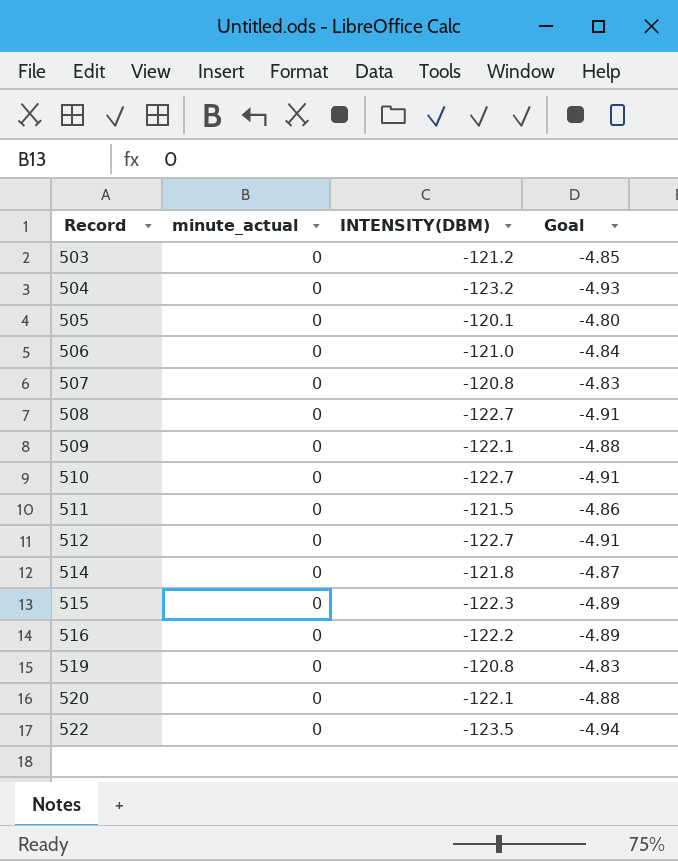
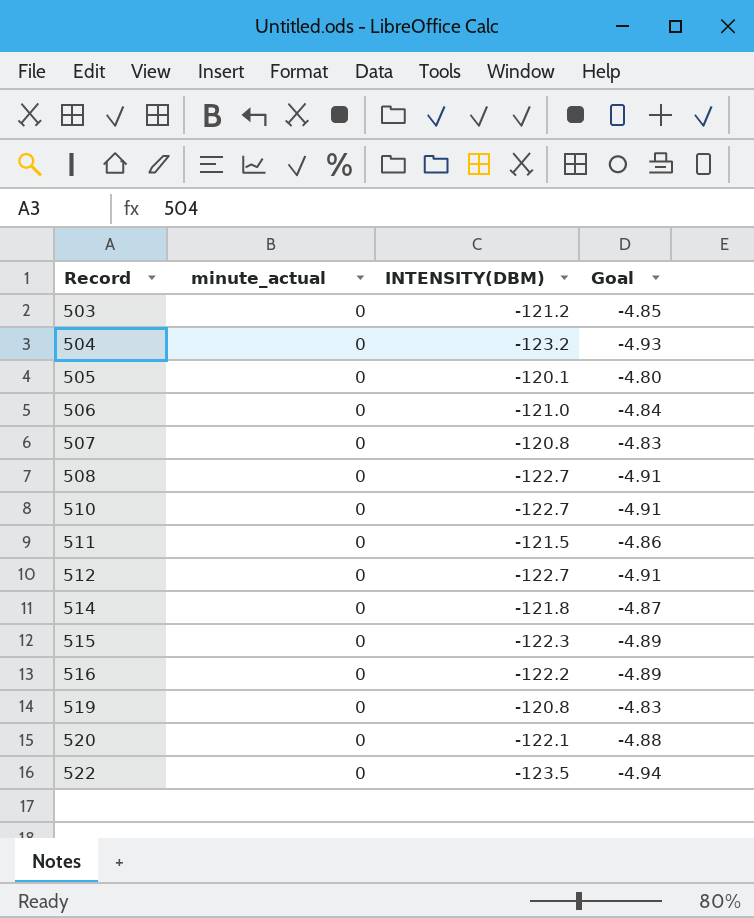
row 509: 0 | -122.1 | -4.88 -> none

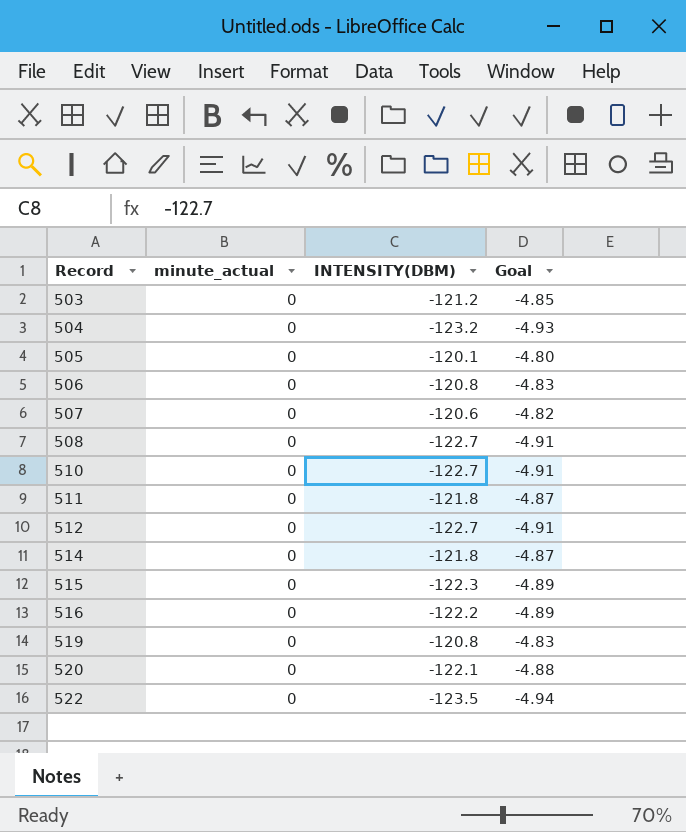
506 | INTENSITY(DBM): -121.0 -> -120.8
506 | Goal: -4.84 -> -4.83
507 | INTENSITY(DBM): -120.8 -> -120.6
507 | Goal: -4.83 -> -4.82
511 | INTENSITY(DBM): -121.5 -> -121.8
511 | Goal: -4.86 -> -4.87

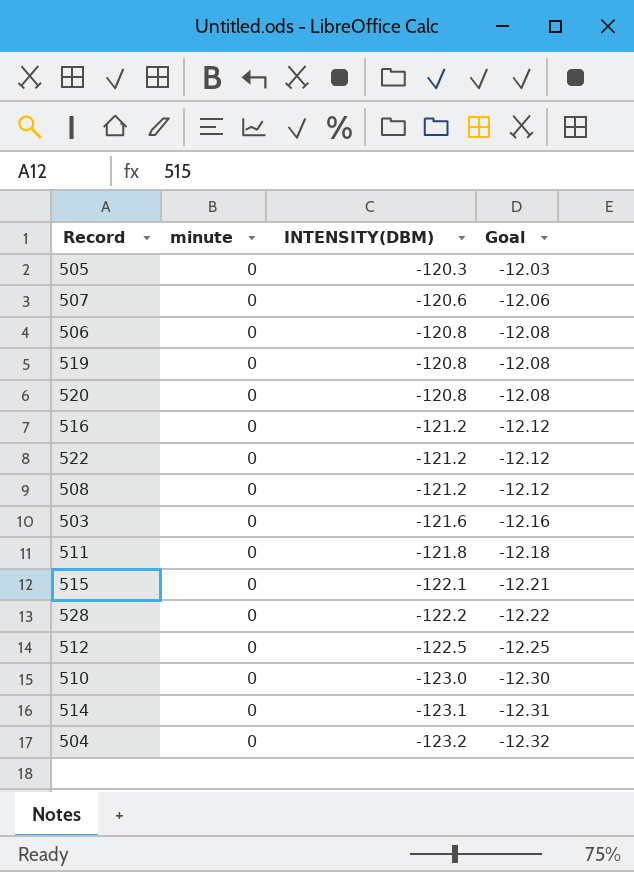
row order: Record ascending -> INTENSITY(DBM) descending
column name: minute_actual -> minute
column Goal | formula: [INTENSITY(DBM)] * 0.04 -> [INTENSITY(DBM)] * 0.1
505 | INTENSITY(DBM): -120.1 -> -120.3
520 | INTENSITY(DBM): -122.1 -> -120.8
516 | INTENSITY(DBM): -122.2 -> -121.2
522 | INTENSITY(DBM): -123.5 -> -121.2
508 | INTENSITY(DBM): -122.7 -> -121.2
503 | INTENSITY(DBM): -121.2 -> -121.6
515 | INTENSITY(DBM): -122.3 -> -122.1
row 528: none -> 0 | -122.2 | -12.22
512 | INTENSITY(DBM): -122.7 -> -122.5
510 | INTENSITY(DBM): -122.7 -> -123.0
514 | INTENSITY(DBM): -121.8 -> -123.1

